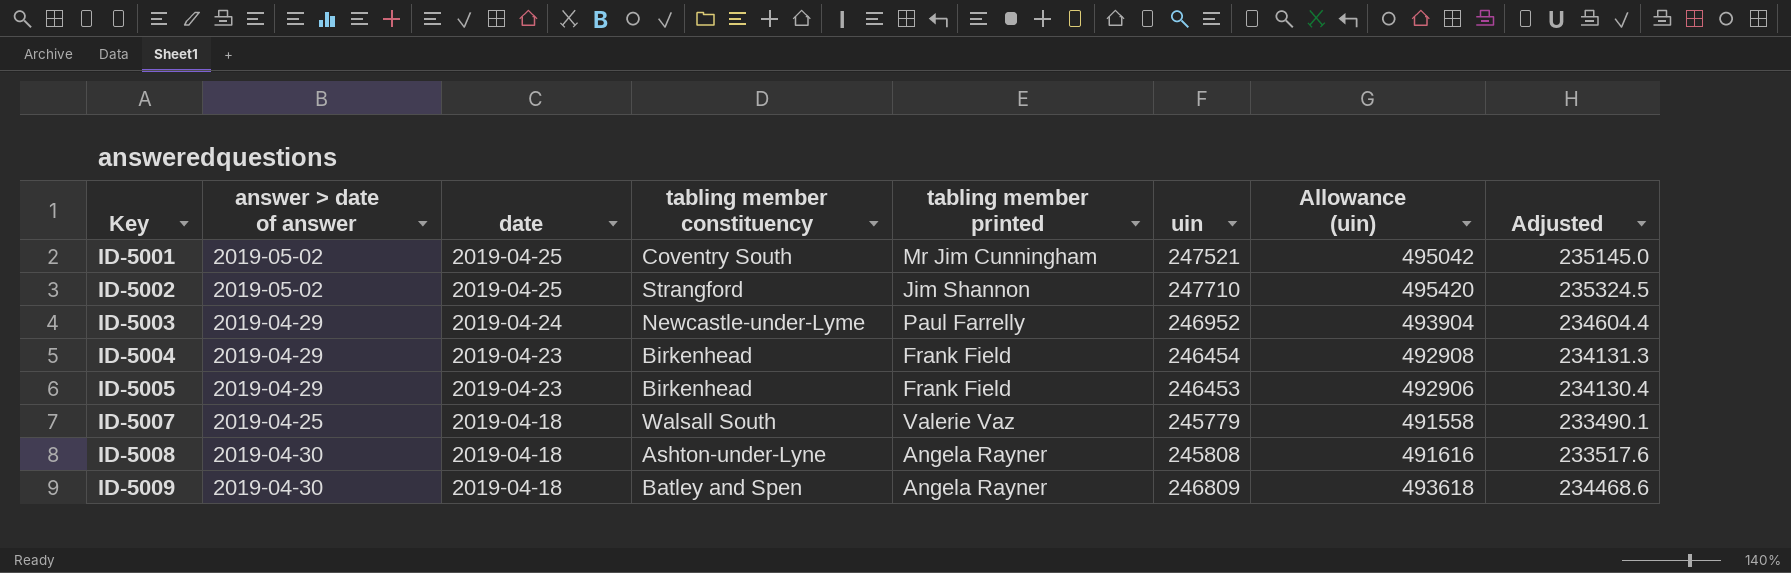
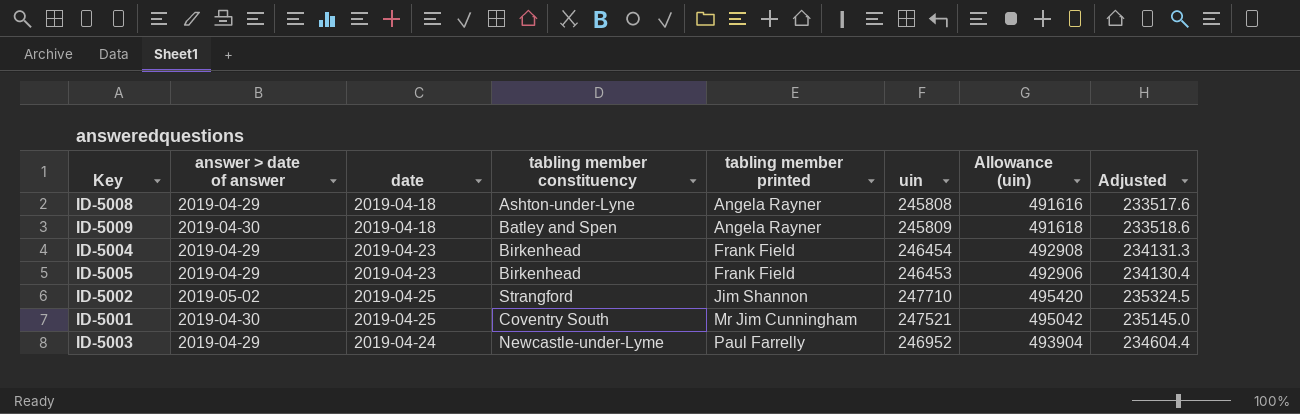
row order: Key ascending -> tabling member printed ascending
row ID-5007: 2019-04-25 | 2019-04-18 | Walsall South | Valerie Vaz | 245779 | 491558 | 233490.1 -> none
ID-5008 | answer > date of answer: 2019-04-30 -> 2019-04-29
ID-5009 | uin: 246809 -> 245809
ID-5009 | Allowance (uin): 493618 -> 491618
ID-5009 | Adjusted: 234468.6 -> 233518.6
ID-5001 | answer > date of answer: 2019-05-02 -> 2019-04-30

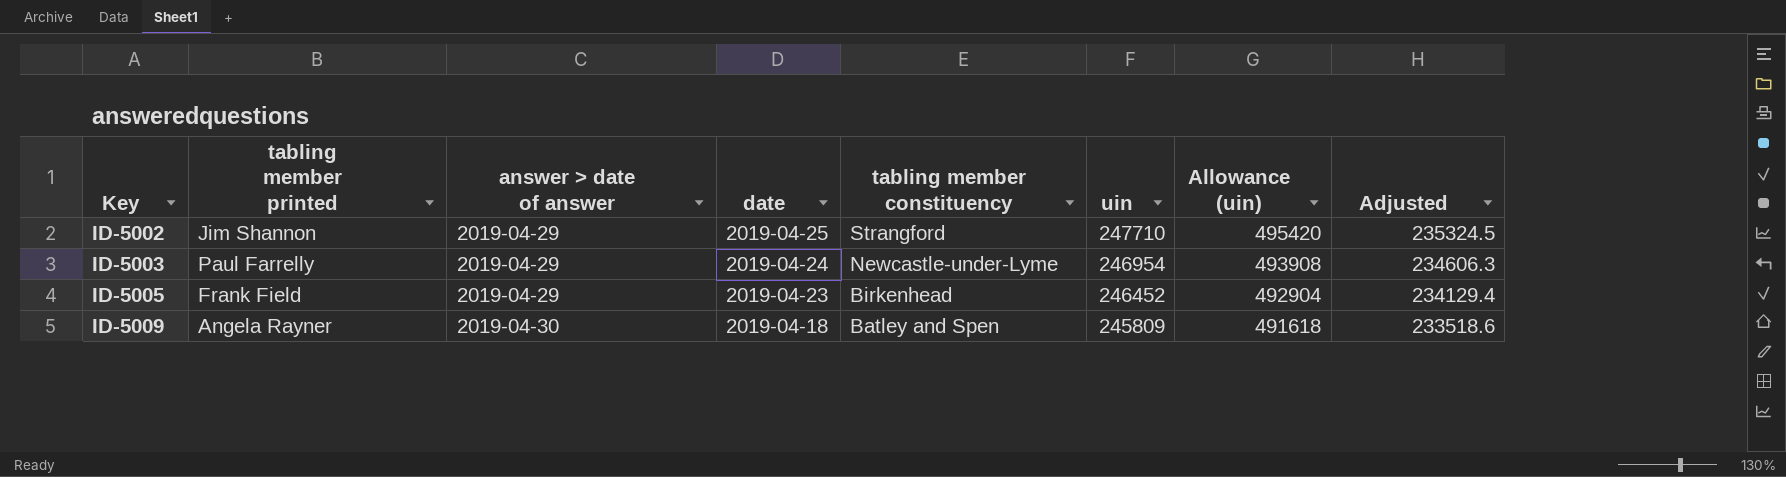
row order: tabling member printed ascending -> Key ascending
column tabling member printed | position: 5 -> 2
row ID-5008: 2019-04-29 | 2019-04-18 | Ashton-under-Lyne | Angela Rayner | 245808 | 491616 | 233517.6 -> none
row ID-5004: 2019-04-29 | 2019-04-23 | Birkenhead | Frank Field | 246454 | 492908 | 234131.3 -> none
row ID-5001: 2019-04-30 | 2019-04-25 | Coventry South | Mr Jim Cunningham | 247521 | 495042 | 235145.0 -> none
ID-5002 | answer > date of answer: 2019-05-02 -> 2019-04-29
ID-5003 | uin: 246952 -> 246954
ID-5003 | Allowance (uin): 493904 -> 493908
ID-5003 | Adjusted: 234604.4 -> 234606.3
ID-5005 | uin: 246453 -> 246452
ID-5005 | Allowance (uin): 492906 -> 492904
ID-5005 | Adjusted: 234130.4 -> 234129.4

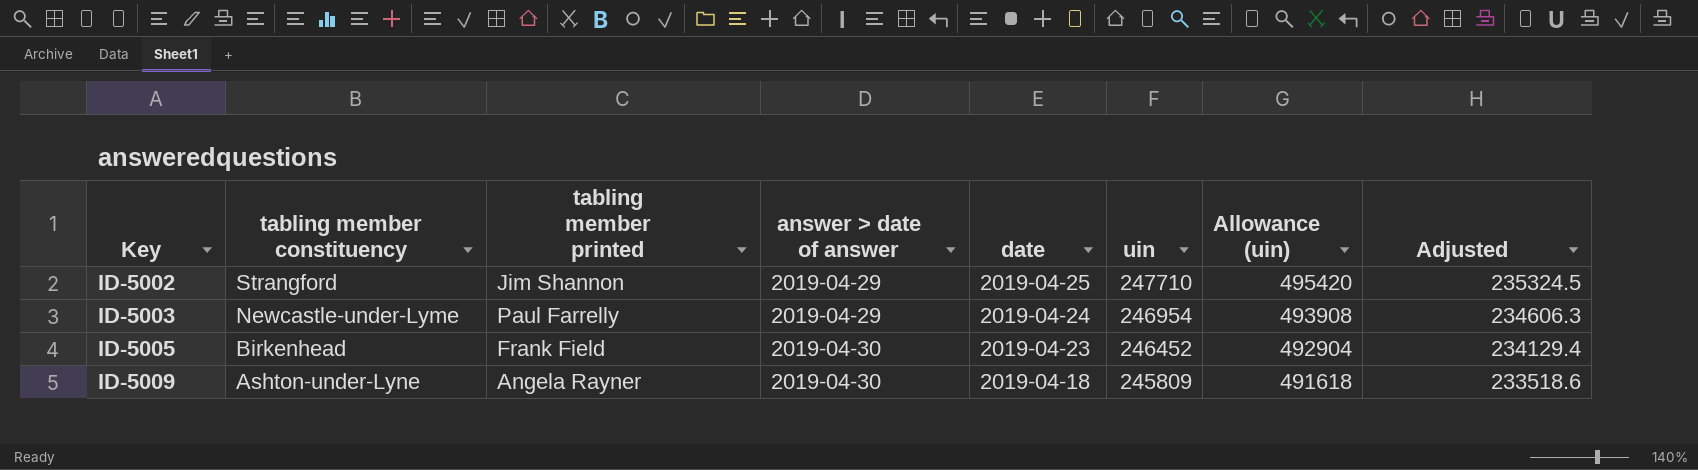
column tabling member constituency | position: 5 -> 2
ID-5005 | answer > date of answer: 2019-04-29 -> 2019-04-30
ID-5009 | tabling member constituency: Batley and Spen -> Ashton-under-Lyne

